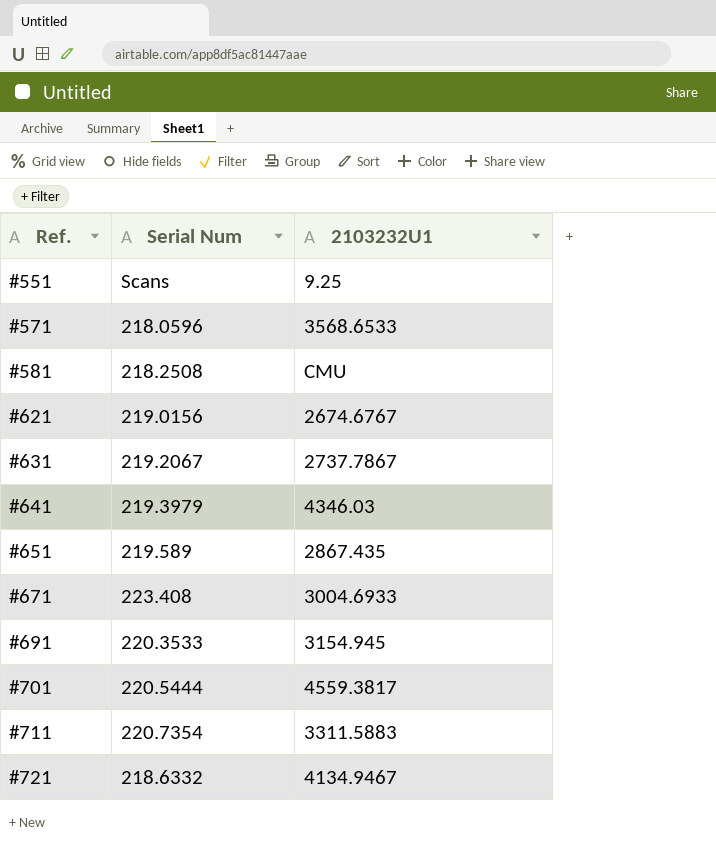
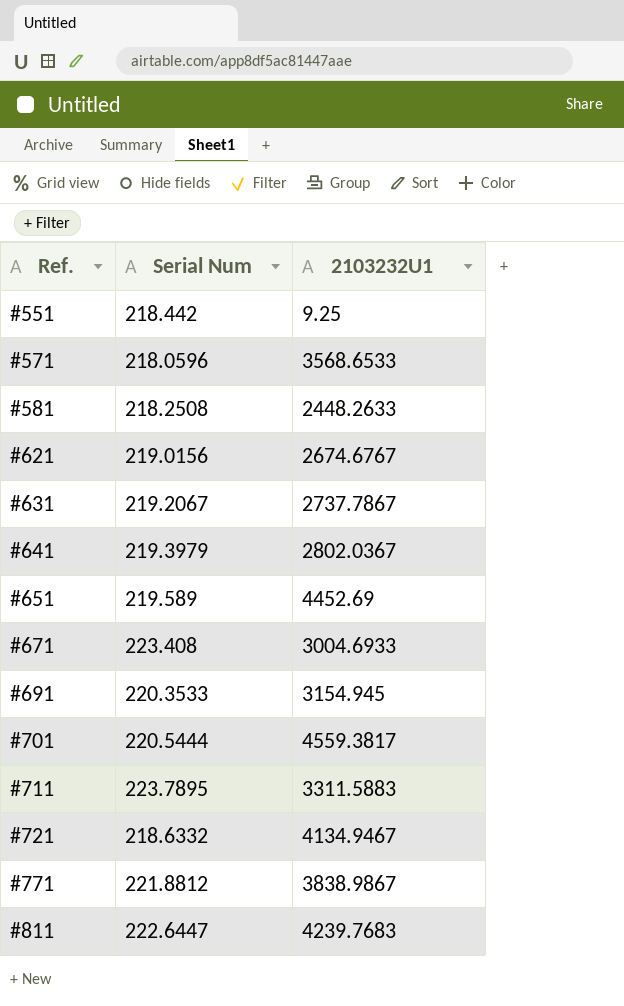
#551 | Serial Num: Scans -> 218.442
#581 | 2103232U1: CMU -> 2448.2633
#641 | 2103232U1: 4346.03 -> 2802.0367
#651 | 2103232U1: 2867.435 -> 4452.69
#711 | Serial Num: 220.7354 -> 223.7895
row #771: none -> 221.8812 | 3838.9867
row #811: none -> 222.6447 | 4239.7683

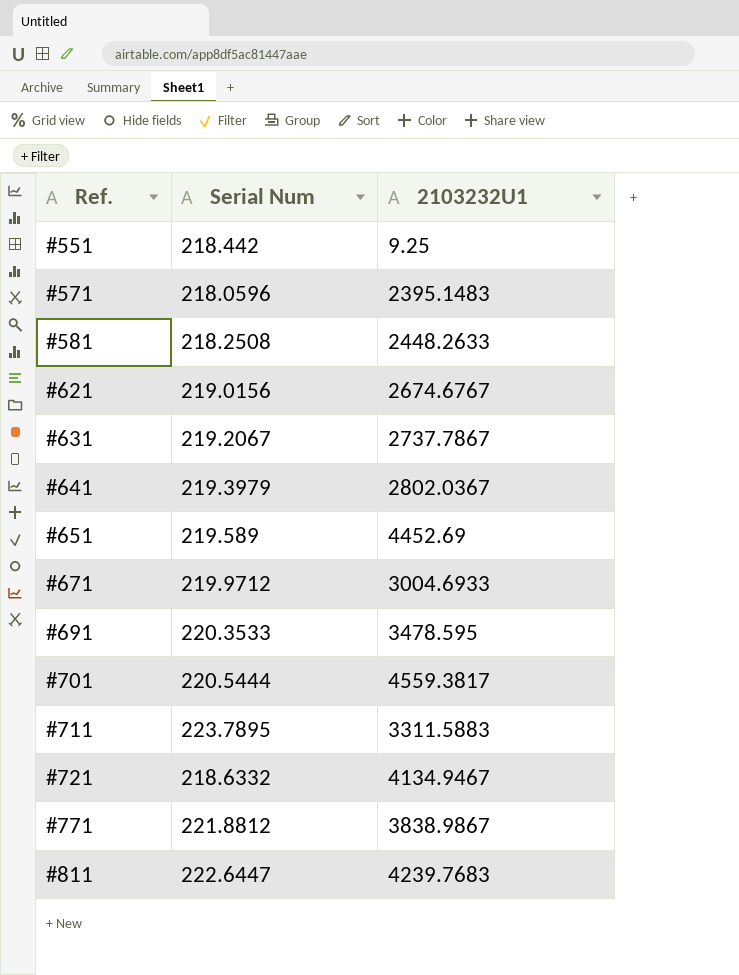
#571 | 2103232U1: 3568.6533 -> 2395.1483
#671 | Serial Num: 223.408 -> 219.9712
#691 | 2103232U1: 3154.945 -> 3478.595

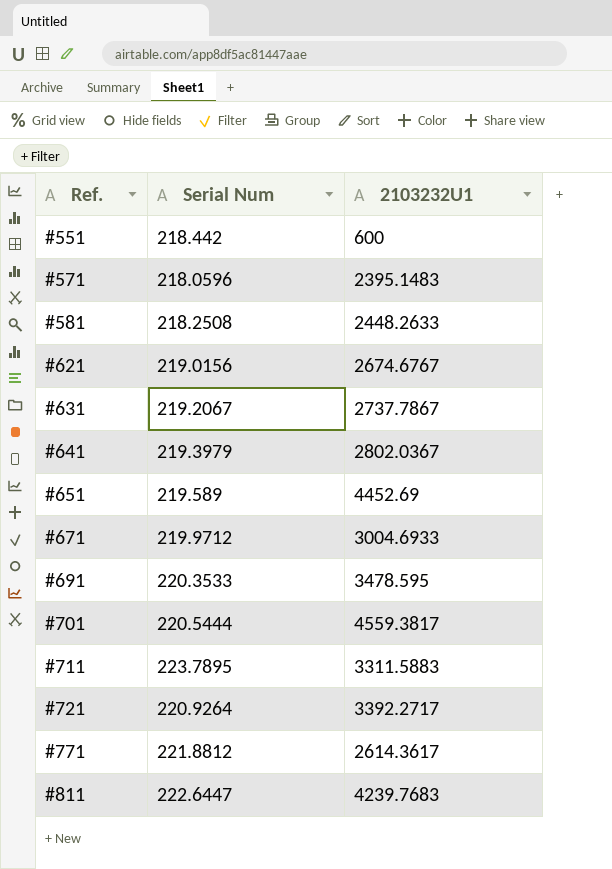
#551 | 2103232U1: 9.25 -> 600
#721 | Serial Num: 218.6332 -> 220.9264
#721 | 2103232U1: 4134.9467 -> 3392.2717
#771 | 2103232U1: 3838.9867 -> 2614.3617

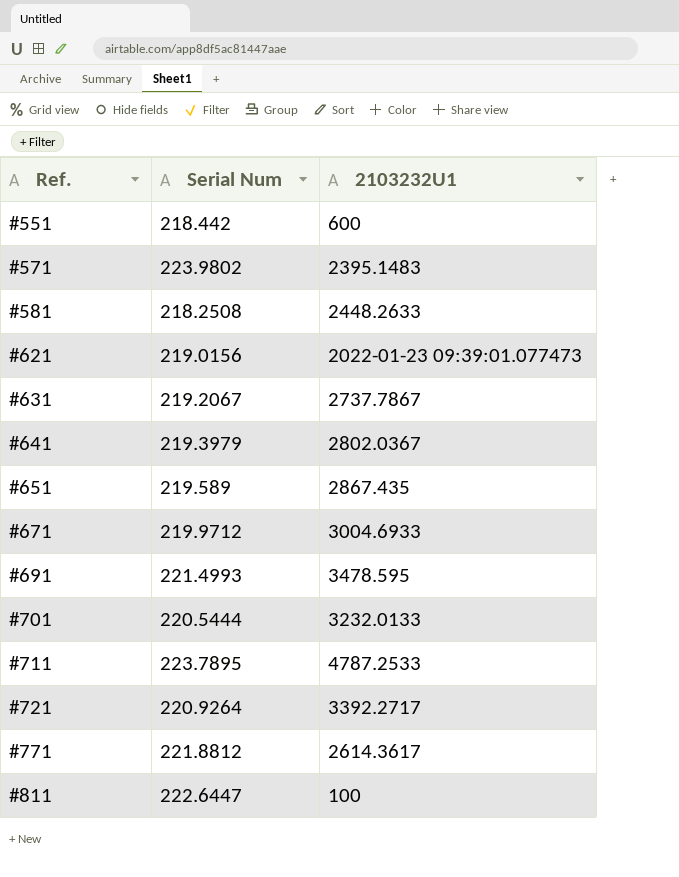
#571 | Serial Num: 218.0596 -> 223.9802
#621 | 2103232U1: 2674.6767 -> 2022-01-23 09:39:01.077473
#651 | 2103232U1: 4452.69 -> 2867.435
#691 | Serial Num: 220.3533 -> 221.4993
#701 | 2103232U1: 4559.3817 -> 3232.0133
#711 | 2103232U1: 3311.5883 -> 4787.2533
#811 | 2103232U1: 4239.7683 -> 100

